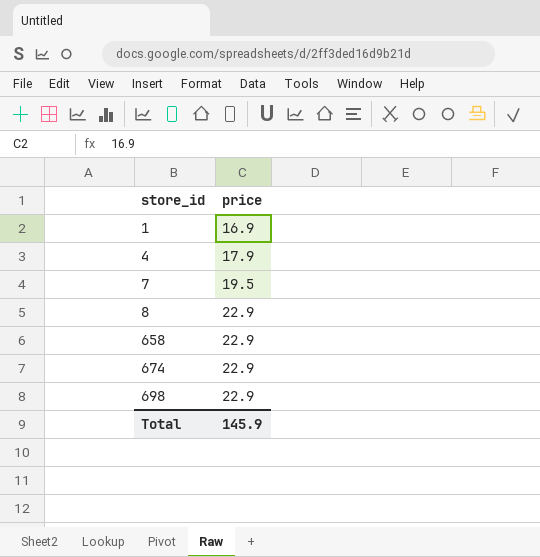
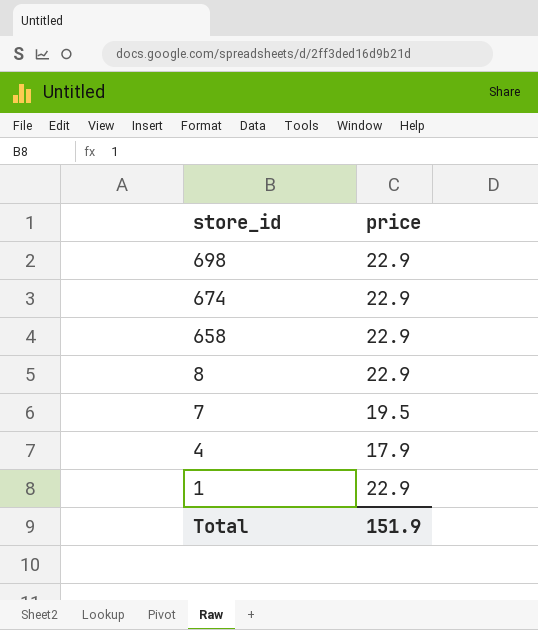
row order: store_id ascending -> store_id descending
1 | price: 16.9 -> 22.9
Total | price: 145.9 -> 151.9

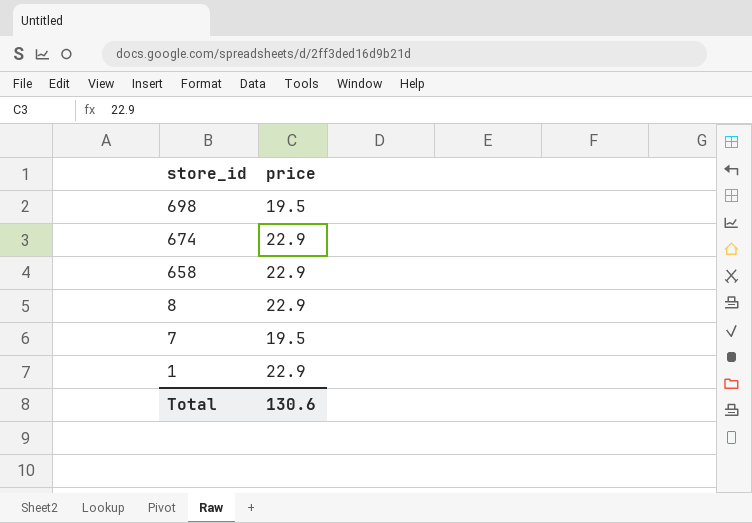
row 4: 17.9 -> none
698 | price: 22.9 -> 19.5
Total | price: 151.9 -> 130.6

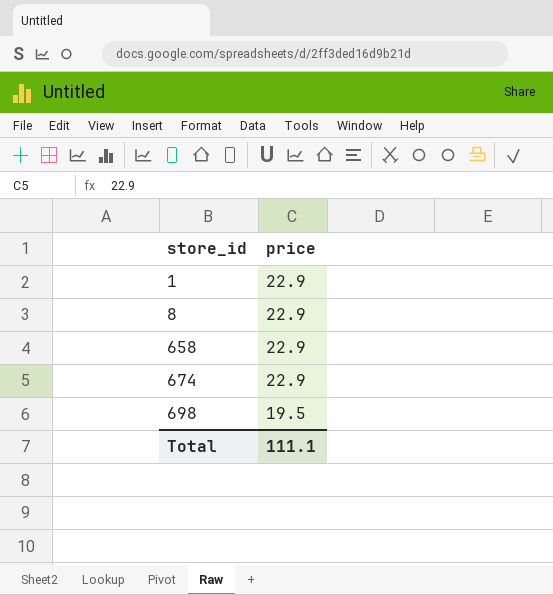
row order: store_id descending -> store_id ascending
row 7: 19.5 -> none
Total | price: 130.6 -> 111.1

